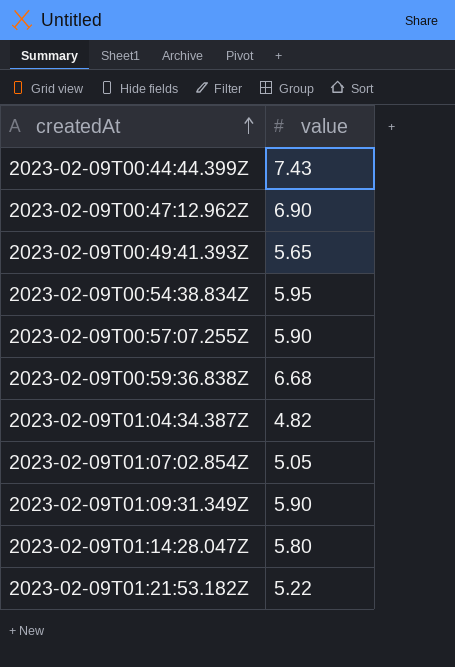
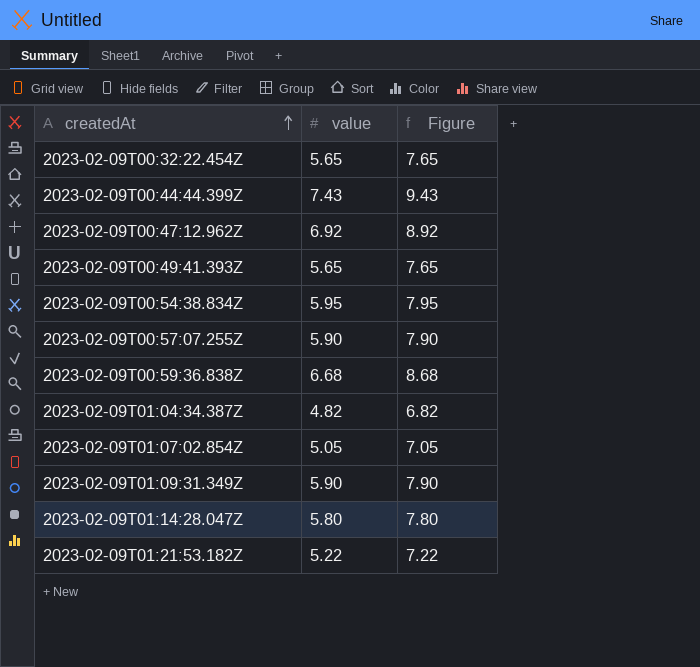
column Figure | formula: none -> [value] + 2
row 2023-02-09T00:32:22.454Z: none -> 5.65 | 7.65
2023-02-09T00:47:12.962Z | value: 6.90 -> 6.92

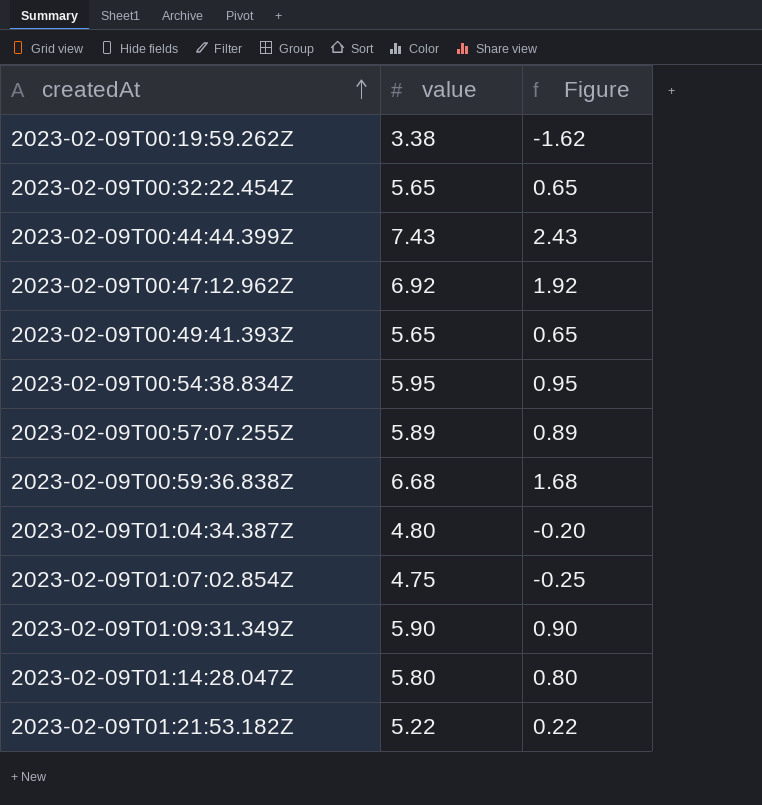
column Figure | formula: [value] + 2 -> [value] - 5
row 2023-02-09T00:19:59.262Z: none -> 3.38 | -1.62
2023-02-09T00:57:07.255Z | value: 5.90 -> 5.89
2023-02-09T01:04:34.387Z | value: 4.82 -> 4.80
2023-02-09T01:07:02.854Z | value: 5.05 -> 4.75

